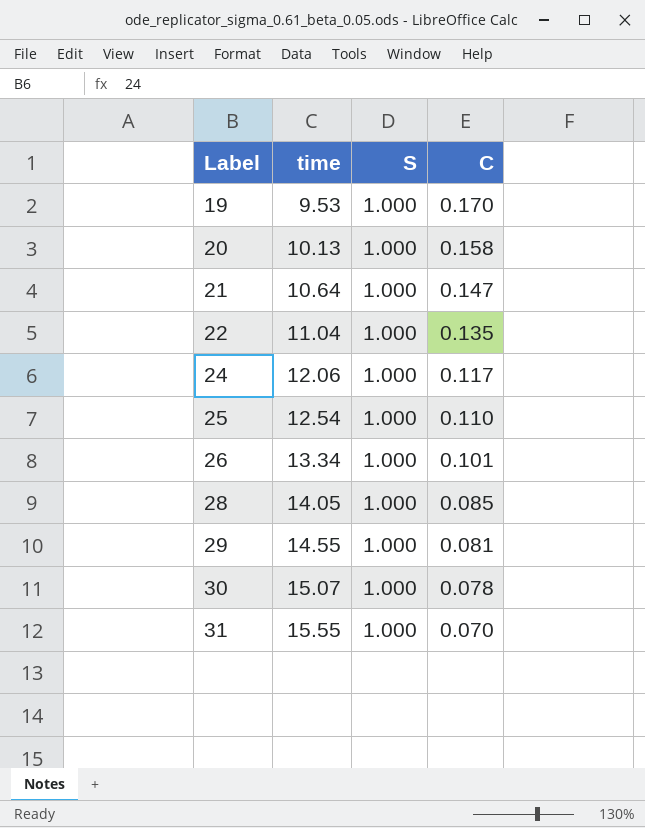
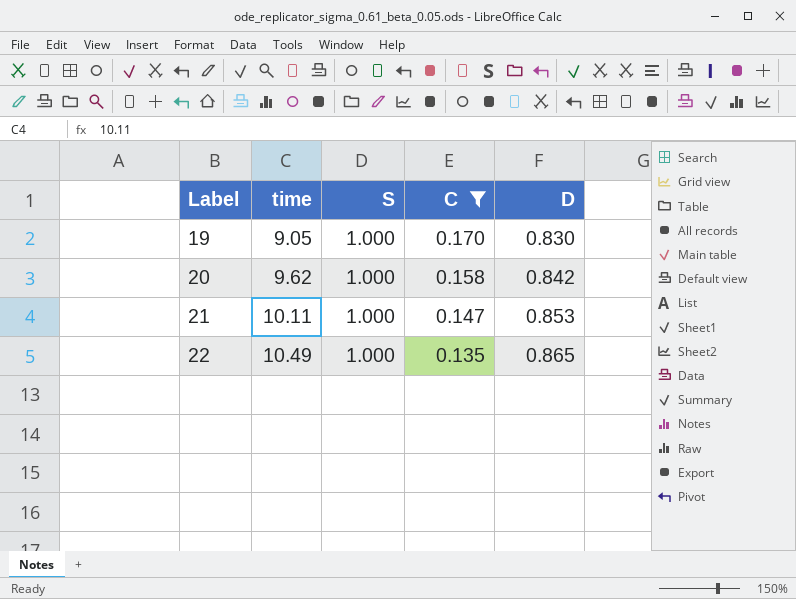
filter: none -> C >= 0.135
column D | formula: none -> [S] - [C]
19 | time: 9.53 -> 9.05
20 | time: 10.13 -> 9.62
21 | time: 10.64 -> 10.11
22 | time: 11.04 -> 10.49

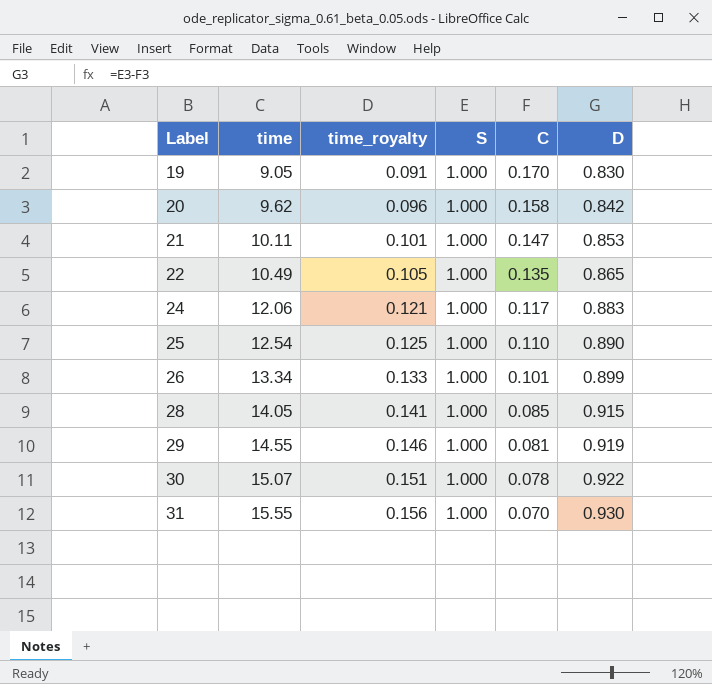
filter: C >= 0.135 -> none
column time_royalty | formula: none -> [time] * 0.01

